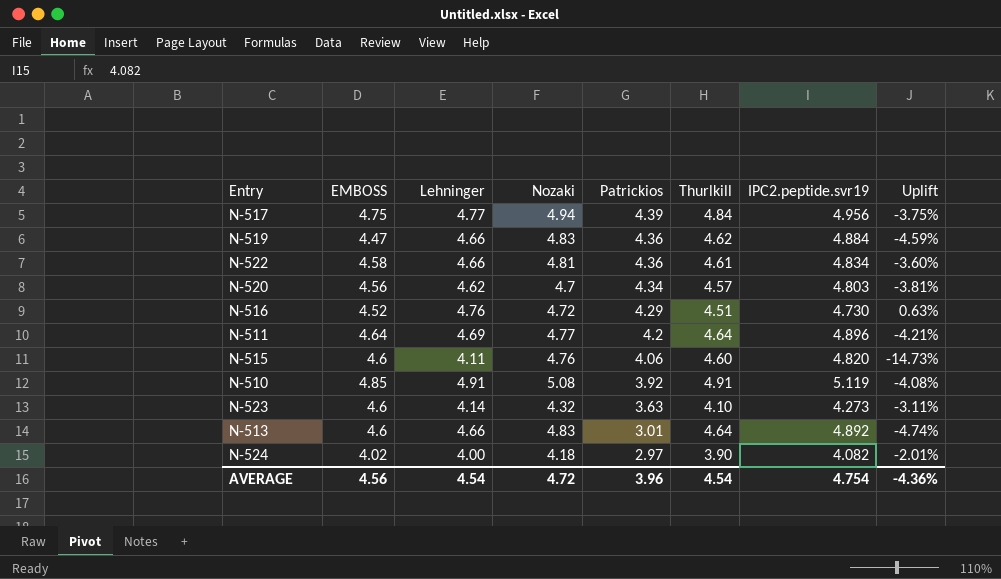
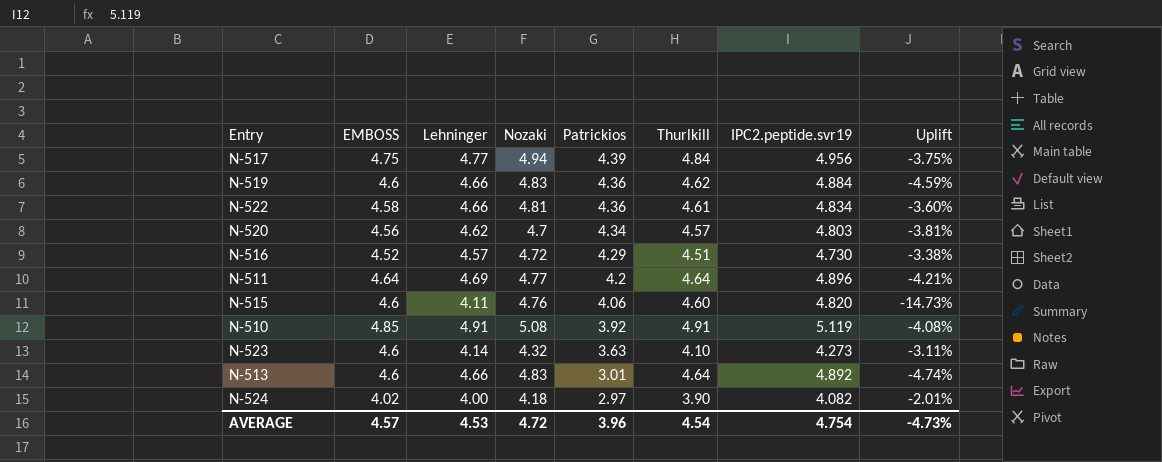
N-519 | EMBOSS: 4.47 -> 4.6
N-516 | Lehninger: 4.76 -> 4.57
N-516 | Uplift: 0.63% -> -3.38%
AVERAGE | EMBOSS: 4.56 -> 4.57
AVERAGE | Lehninger: 4.54 -> 4.53
AVERAGE | Uplift: -4.36% -> -4.73%

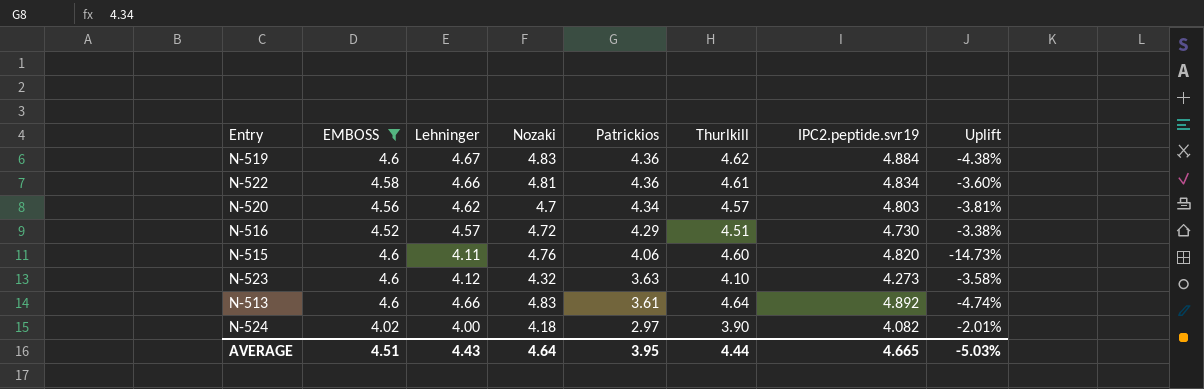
filter: none -> EMBOSS <= 4.6
N-519 | Lehninger: 4.66 -> 4.67
N-519 | Uplift: -4.59% -> -4.38%
N-523 | Lehninger: 4.14 -> 4.12
N-523 | Uplift: -3.11% -> -3.58%
N-513 | Patrickios: 3.01 -> 3.61
AVERAGE | EMBOSS: 4.57 -> 4.51
AVERAGE | Lehninger: 4.53 -> 4.43
AVERAGE | Nozaki: 4.72 -> 4.64
AVERAGE | Patrickios: 3.96 -> 3.95
AVERAGE | Thurlkill: 4.54 -> 4.44
AVERAGE | IPC2.peptide.svr19: 4.754 -> 4.665
AVERAGE | Uplift: -4.73% -> -5.03%

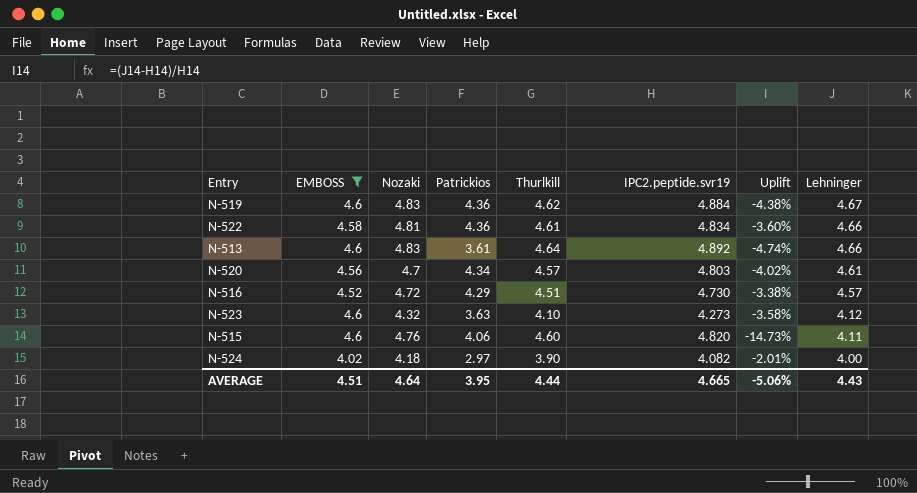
row order: Patrickios descending -> Lehninger descending
column Lehninger | position: 3 -> 8
N-520 | Uplift: -3.81% -> -4.02%
N-520 | Lehninger: 4.62 -> 4.61
AVERAGE | Uplift: -5.03% -> -5.06%

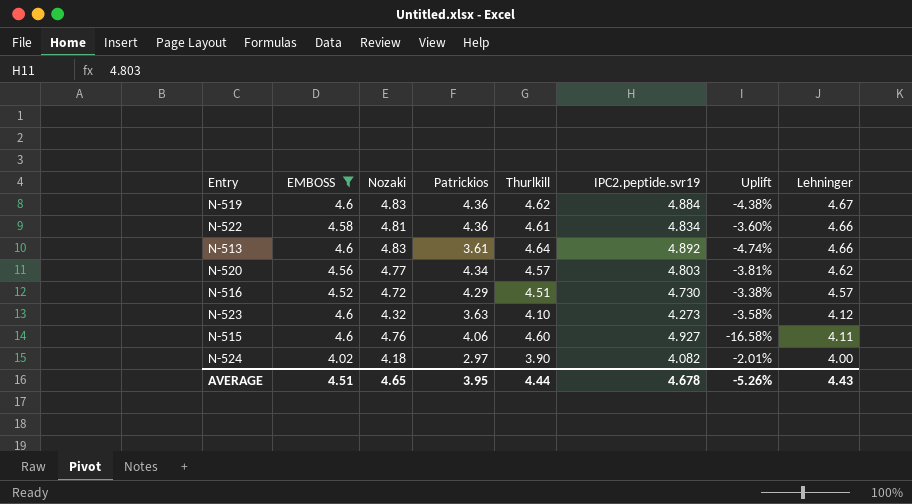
N-520 | Nozaki: 4.7 -> 4.77
N-520 | Uplift: -4.02% -> -3.81%
N-520 | Lehninger: 4.61 -> 4.62
N-515 | IPC2.peptide.svr19: 4.820 -> 4.927
N-515 | Uplift: -14.73% -> -16.58%
AVERAGE | Nozaki: 4.64 -> 4.65
AVERAGE | IPC2.peptide.svr19: 4.665 -> 4.678
AVERAGE | Uplift: -5.06% -> -5.26%

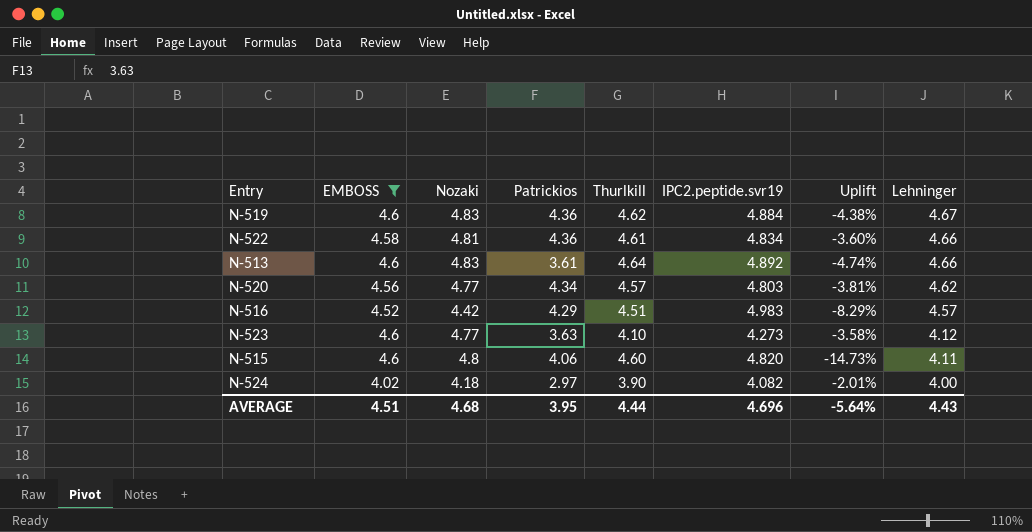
N-516 | Nozaki: 4.72 -> 4.42
N-516 | IPC2.peptide.svr19: 4.730 -> 4.983
N-516 | Uplift: -3.38% -> -8.29%
N-523 | Nozaki: 4.32 -> 4.77
N-515 | Nozaki: 4.76 -> 4.8
N-515 | IPC2.peptide.svr19: 4.927 -> 4.820
N-515 | Uplift: -16.58% -> -14.73%
AVERAGE | Nozaki: 4.65 -> 4.68
AVERAGE | IPC2.peptide.svr19: 4.678 -> 4.696
AVERAGE | Uplift: -5.26% -> -5.64%

